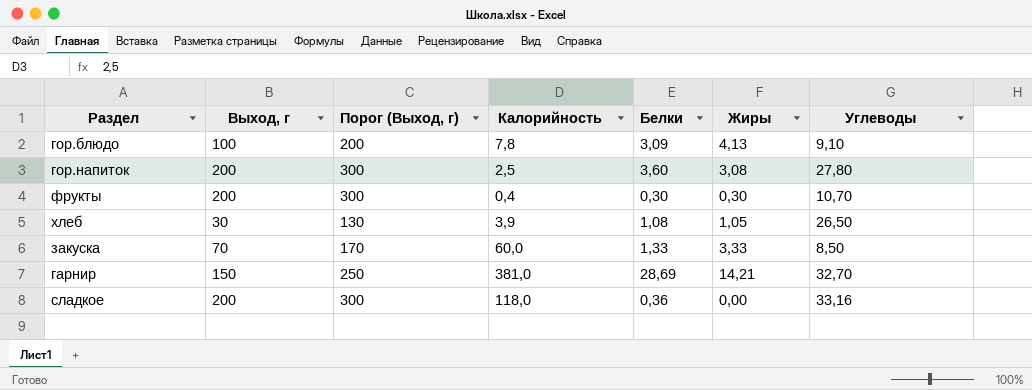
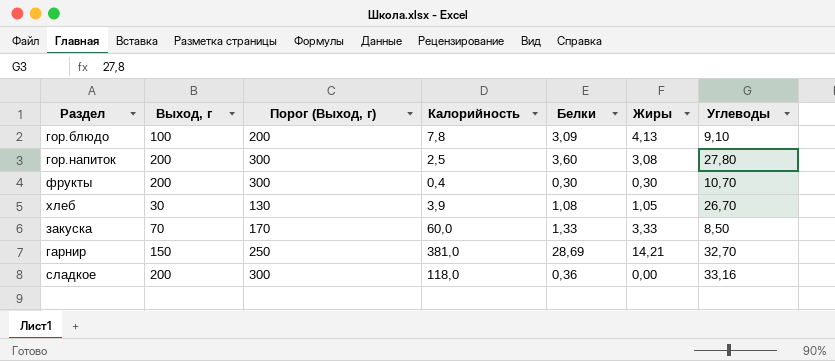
хлеб | Углеводы: 26,50 -> 26,70

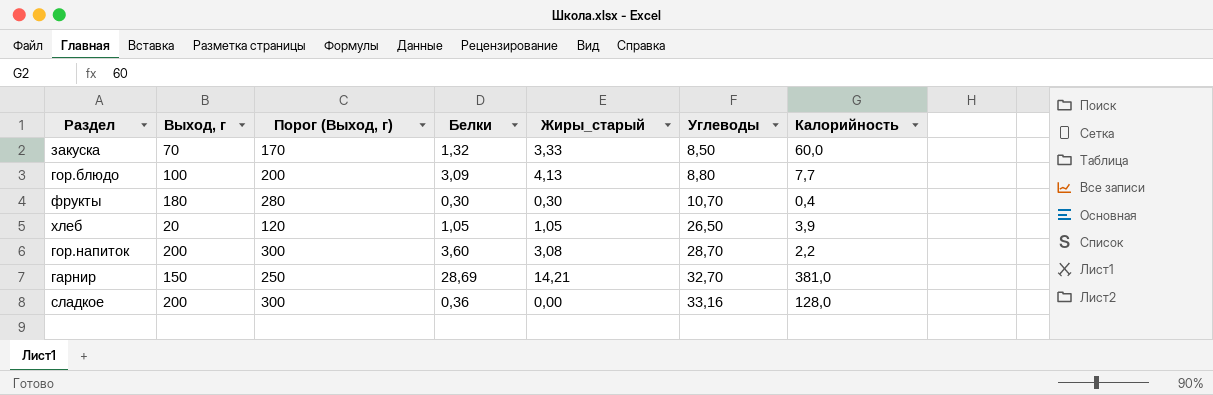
row order: none -> Углеводы ascending
column name: Жиры -> Жиры_старый
column Калорийность | position: 4 -> 7
закуска | Белки: 1,33 -> 1,32
гор.блюдо | Углеводы: 9,10 -> 8,80
гор.блюдо | Калорийность: 7,8 -> 7,7
фрукты | Выход, г: 200 -> 180
фрукты | Порог (Выход, г): 300 -> 280
хлеб | Выход, г: 30 -> 20
хлеб | Порог (Выход, г): 130 -> 120
хлеб | Белки: 1,08 -> 1,05
хлеб | Углеводы: 26,70 -> 26,50
гор.напиток | Углеводы: 27,80 -> 28,70
гор.напиток | Калорийность: 2,5 -> 2,2
сладкое | Калорийность: 118,0 -> 128,0

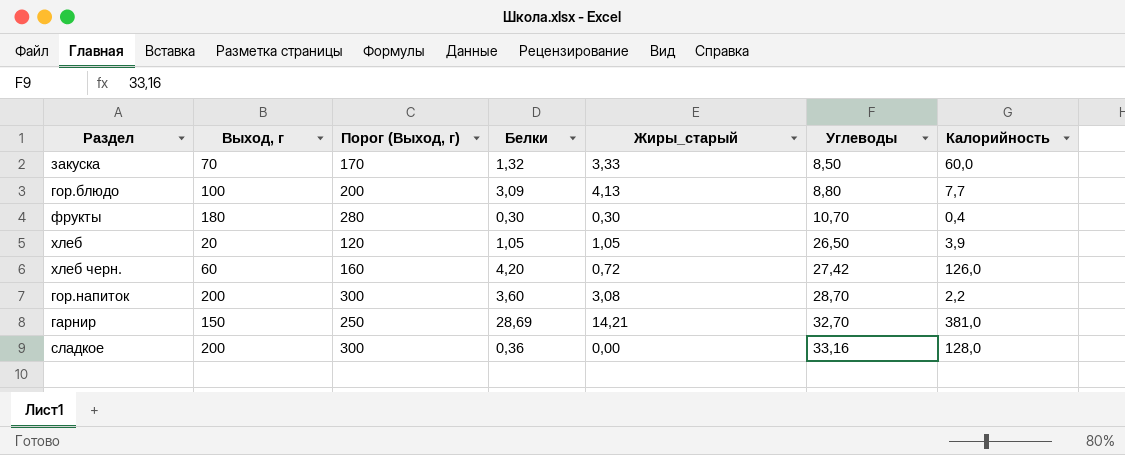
row хлеб черн.: none -> 60 | 160 | 4,20 | 0,72 | 27,42 | 126,0

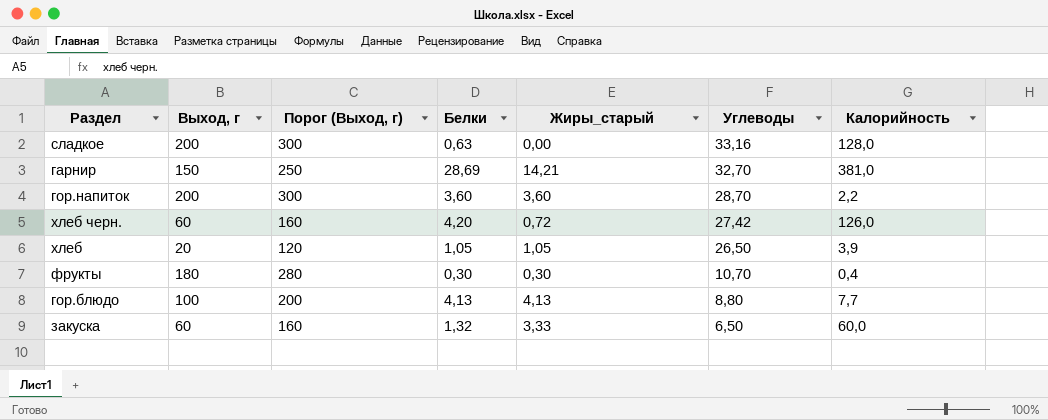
row order: Углеводы ascending -> Углеводы descending
сладкое | Белки: 0,36 -> 0,63
гор.напиток | Жиры_старый: 3,08 -> 3,60
гор.блюдо | Белки: 3,09 -> 4,13
закуска | Выход, г: 70 -> 60
закуска | Порог (Выход, г): 170 -> 160
закуска | Углеводы: 8,50 -> 6,50

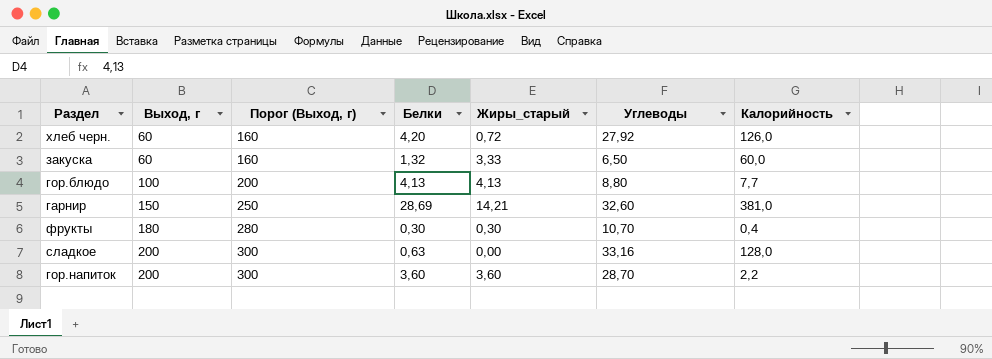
row order: Углеводы descending -> Выход, г ascending
row хлеб: 20 | 120 | 1,05 | 1,05 | 26,50 | 3,9 -> none
хлеб черн. | Углеводы: 27,42 -> 27,92
гарнир | Углеводы: 32,70 -> 32,60

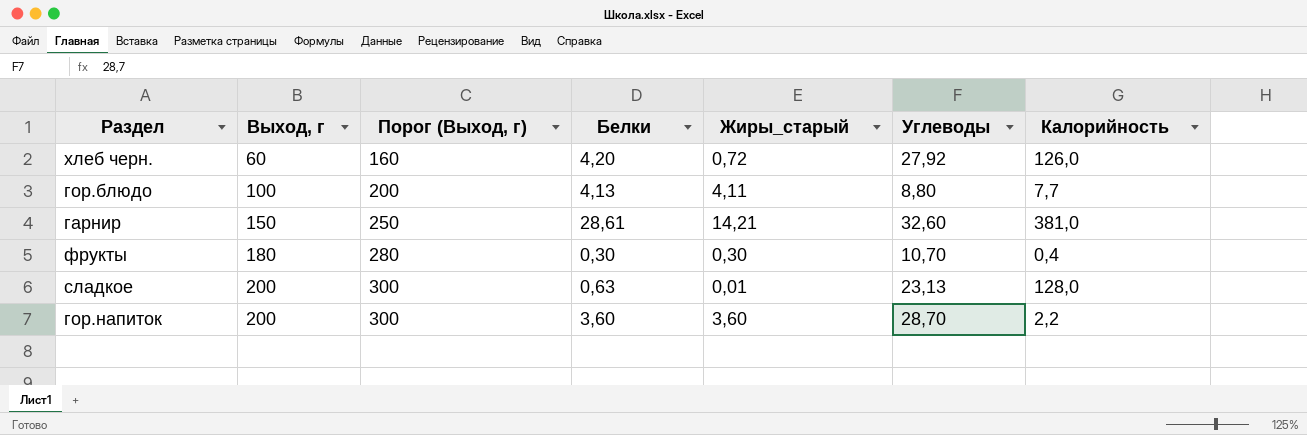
row закуска: 60 | 160 | 1,32 | 3,33 | 6,50 | 60,0 -> none
гор.блюдо | Жиры_старый: 4,13 -> 4,11
гарнир | Белки: 28,69 -> 28,61
сладкое | Жиры_старый: 0,00 -> 0,01
сладкое | Углеводы: 33,16 -> 23,13

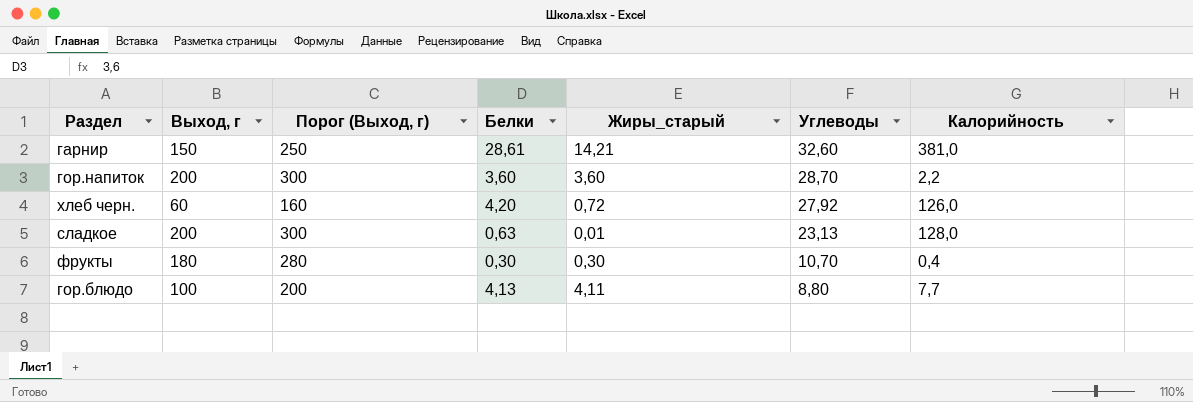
row order: Выход, г ascending -> Углеводы descending

